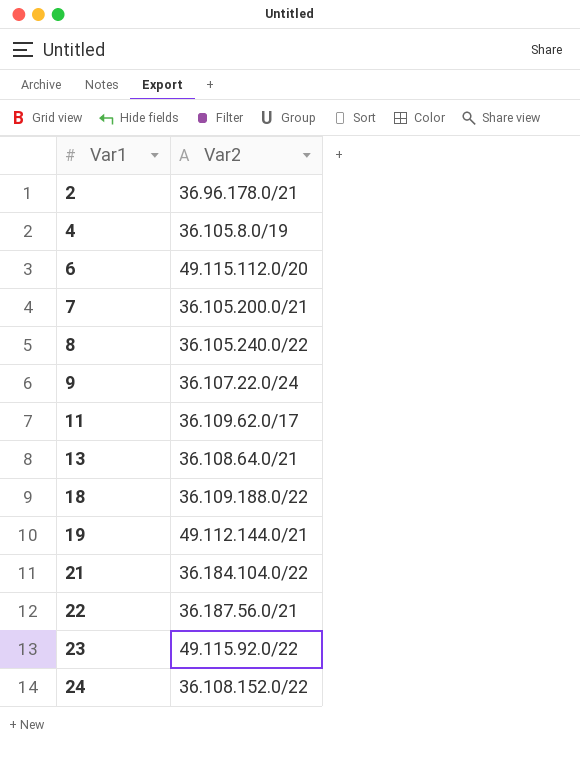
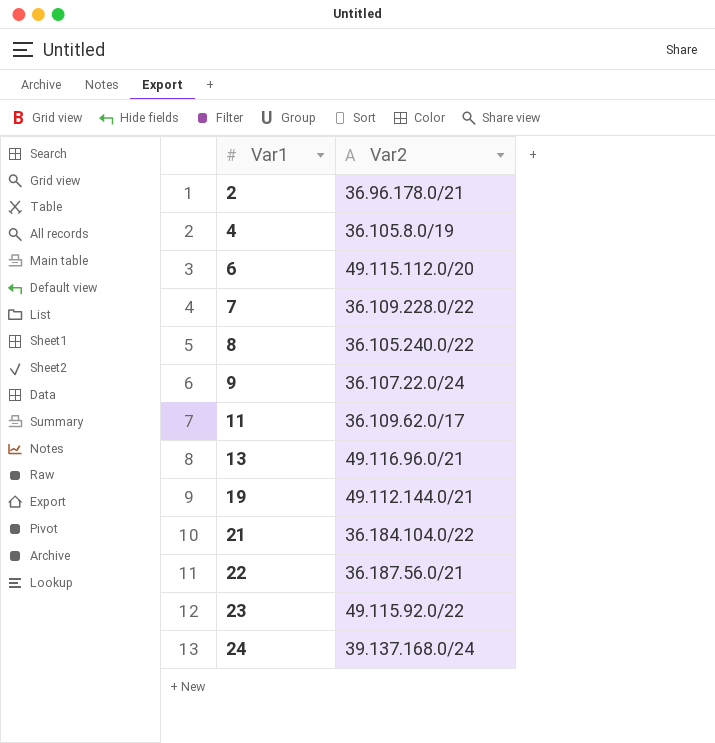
row 18: 36.109.188.0/22 -> none
7 | Var2: 36.105.200.0/21 -> 36.109.228.0/22
13 | Var2: 36.108.64.0/21 -> 49.116.96.0/21
24 | Var2: 36.108.152.0/22 -> 39.137.168.0/24

